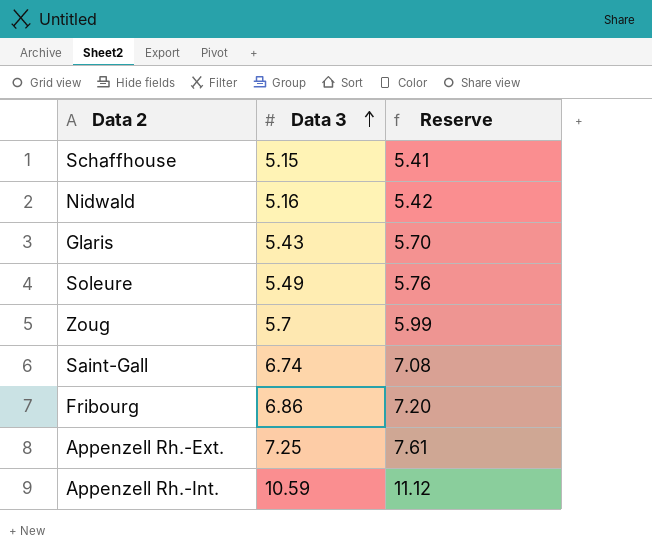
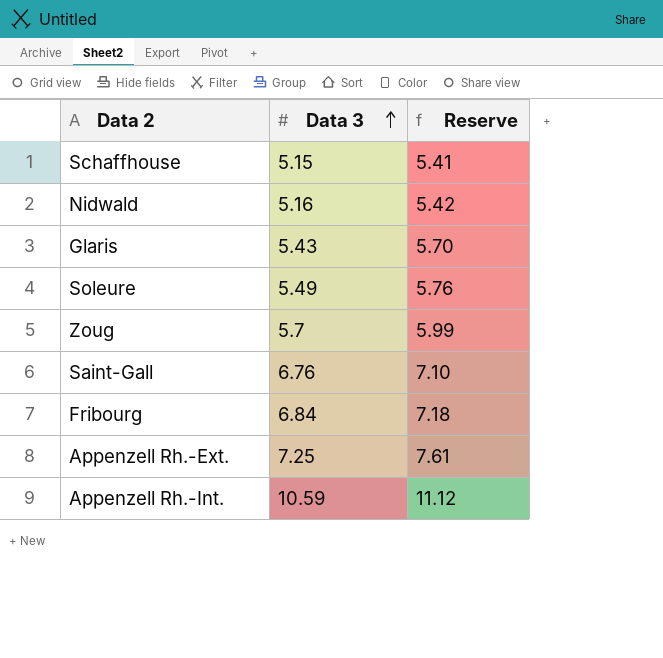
Saint-Gall | Data 3: 6.74 -> 6.76
Saint-Gall | Reserve: 7.08 -> 7.10
Fribourg | Data 3: 6.86 -> 6.84
Fribourg | Reserve: 7.20 -> 7.18

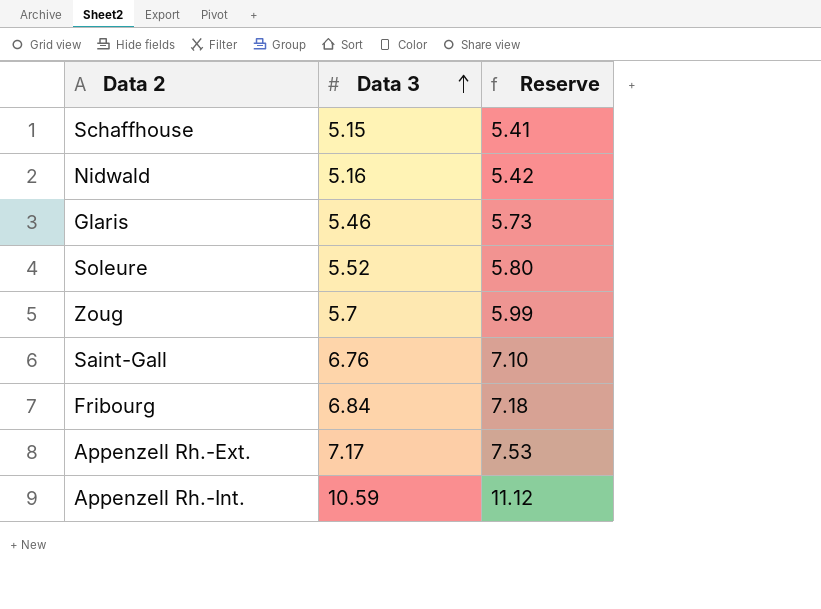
Glaris | Data 3: 5.43 -> 5.46
Glaris | Reserve: 5.70 -> 5.73
Soleure | Data 3: 5.49 -> 5.52
Soleure | Reserve: 5.76 -> 5.80
Appenzell Rh.-Ext. | Data 3: 7.25 -> 7.17
Appenzell Rh.-Ext. | Reserve: 7.61 -> 7.53

